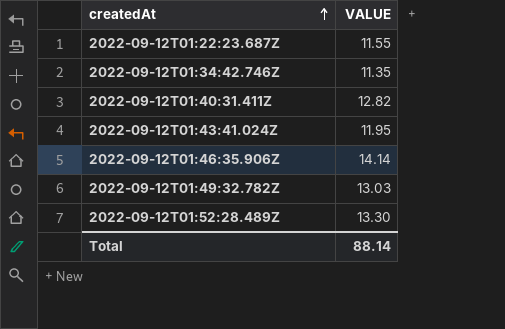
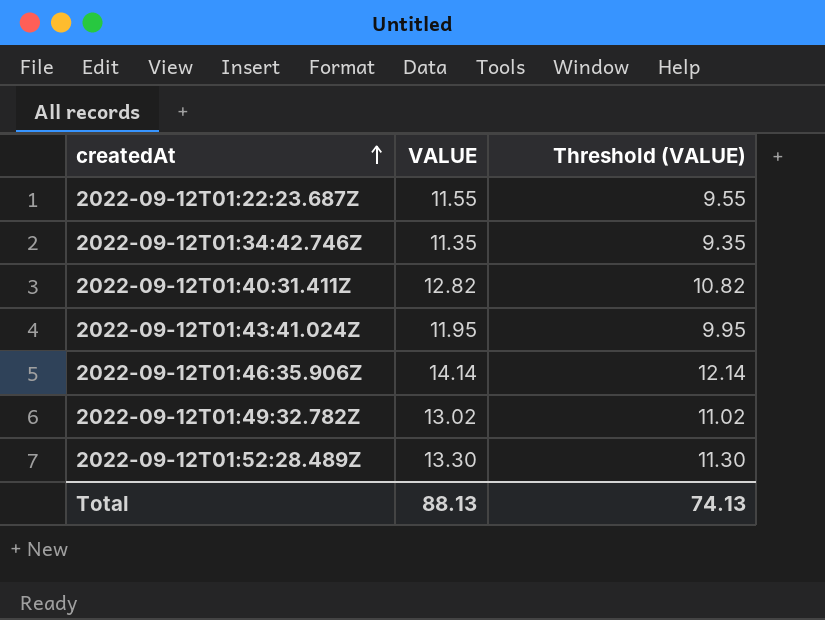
column Threshold (VALUE) | formula: none -> [VALUE] - 2
2022-09-12T01:49:32.782Z | VALUE: 13.03 -> 13.02
Total | VALUE: 88.14 -> 88.13

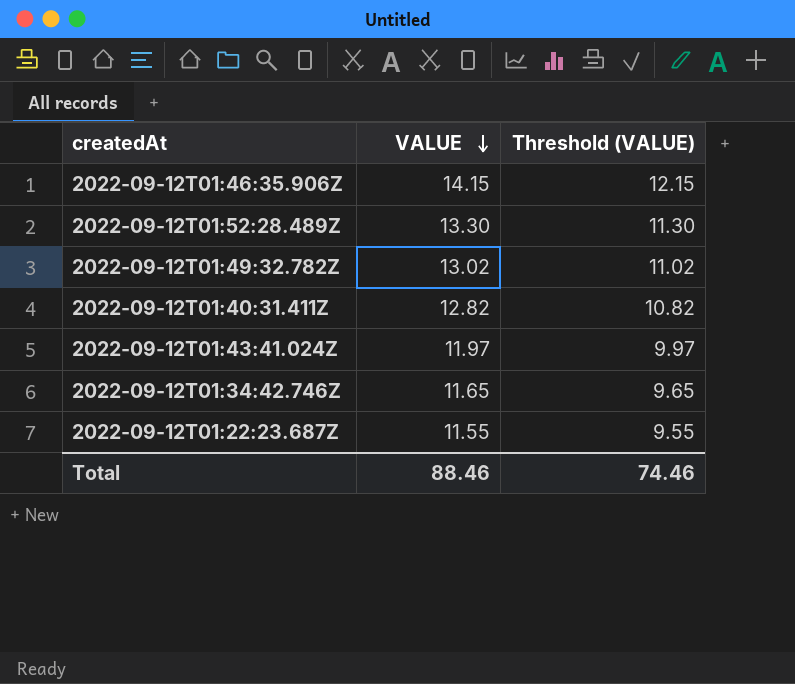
row order: createdAt ascending -> VALUE descending
2022-09-12T01:46:35.906Z | VALUE: 14.14 -> 14.15
2022-09-12T01:46:35.906Z | Threshold (VALUE): 12.14 -> 12.15
2022-09-12T01:43:41.024Z | VALUE: 11.95 -> 11.97
2022-09-12T01:43:41.024Z | Threshold (VALUE): 9.95 -> 9.97
2022-09-12T01:34:42.746Z | VALUE: 11.35 -> 11.65
2022-09-12T01:34:42.746Z | Threshold (VALUE): 9.35 -> 9.65
Total | VALUE: 88.13 -> 88.46
Total | Threshold (VALUE): 74.13 -> 74.46

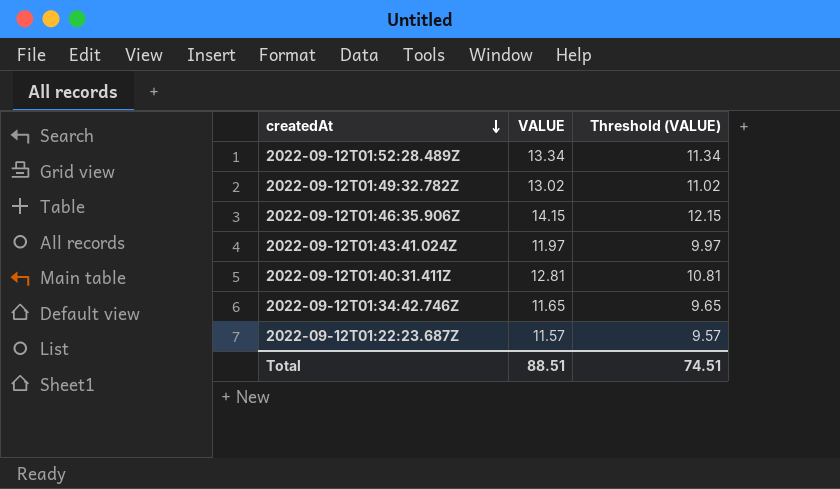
row order: VALUE descending -> createdAt descending
2022-09-12T01:52:28.489Z | VALUE: 13.30 -> 13.34
2022-09-12T01:52:28.489Z | Threshold (VALUE): 11.30 -> 11.34
2022-09-12T01:40:31.411Z | VALUE: 12.82 -> 12.81
2022-09-12T01:40:31.411Z | Threshold (VALUE): 10.82 -> 10.81
2022-09-12T01:22:23.687Z | VALUE: 11.55 -> 11.57
2022-09-12T01:22:23.687Z | Threshold (VALUE): 9.55 -> 9.57
Total | VALUE: 88.46 -> 88.51
Total | Threshold (VALUE): 74.46 -> 74.51

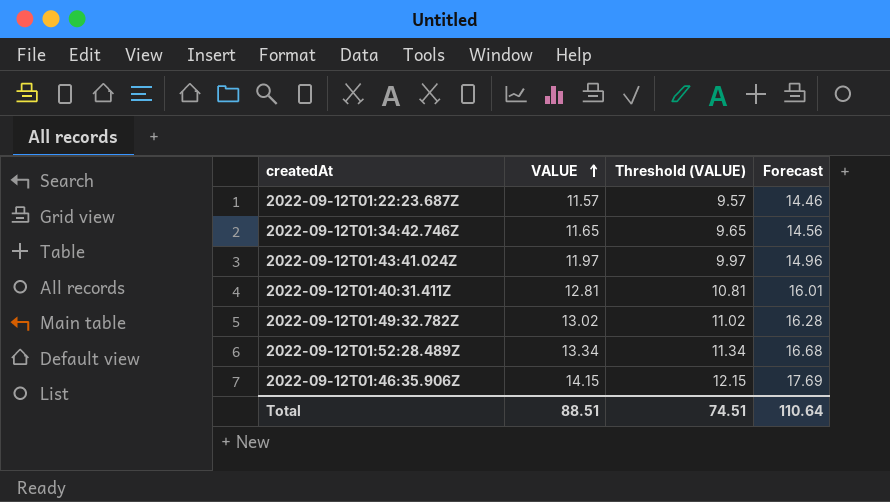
row order: createdAt descending -> VALUE ascending
column Forecast | formula: none -> [VALUE] * 1.25

